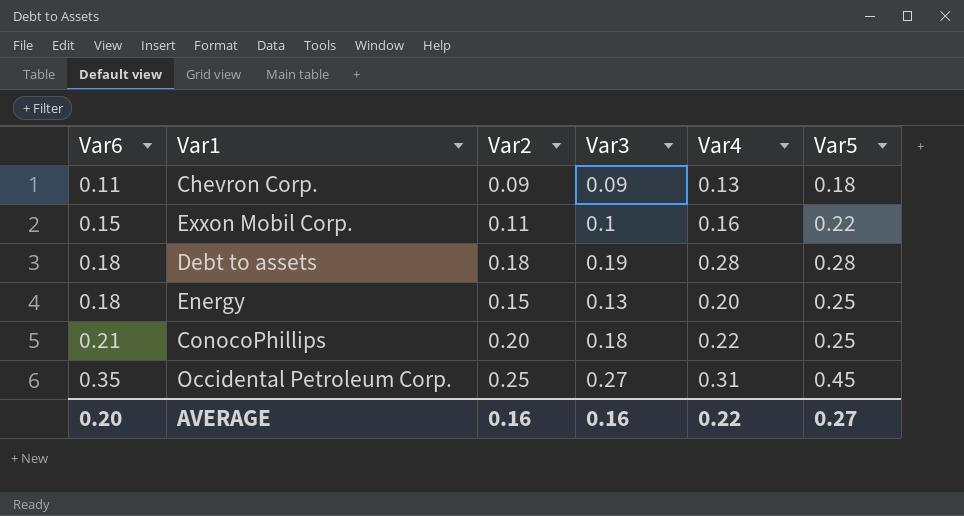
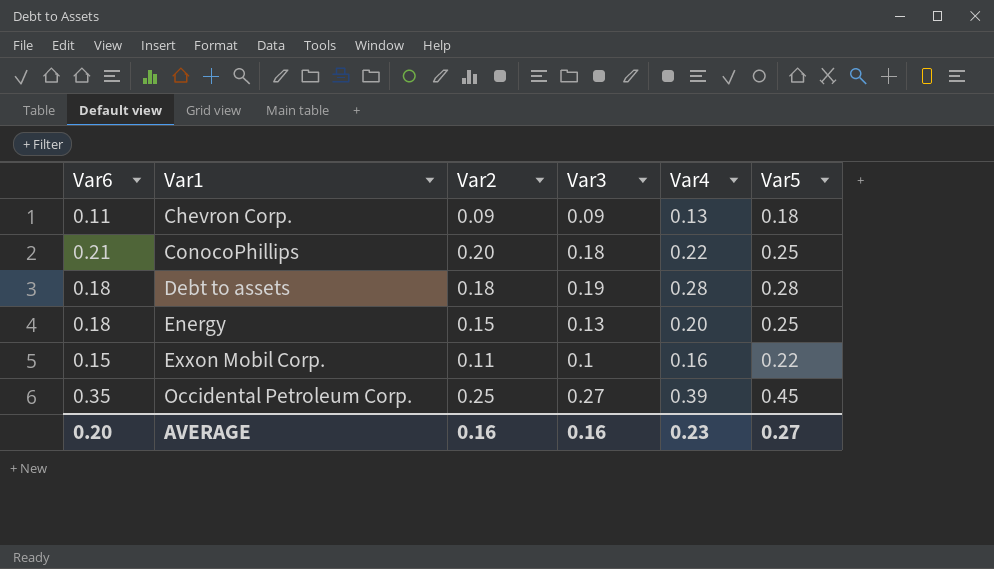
row order: Var6 ascending -> Var1 ascending
Occidental Petroleum Corp. | Var4: 0.31 -> 0.39
AVERAGE | Var4: 0.22 -> 0.23

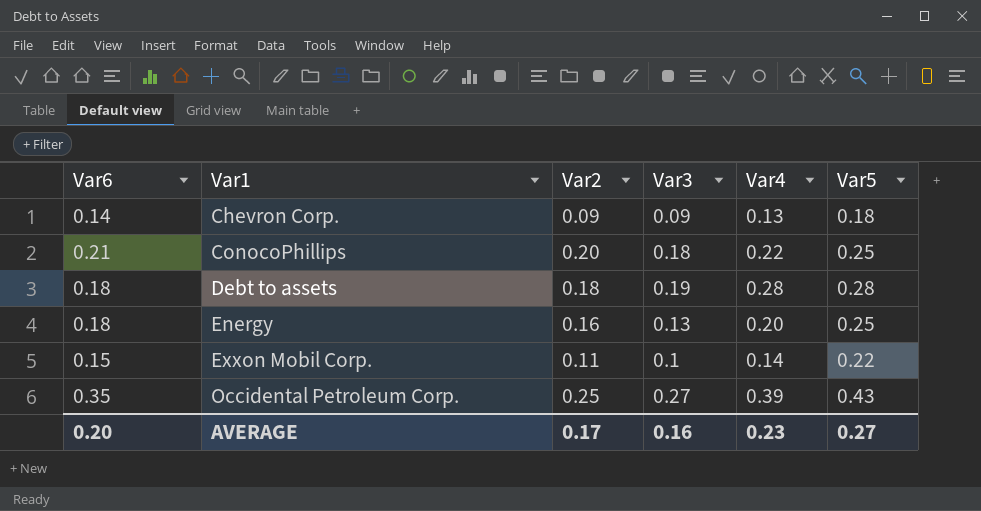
Chevron Corp. | Var6: 0.11 -> 0.14
Energy | Var2: 0.15 -> 0.16
Exxon Mobil Corp. | Var4: 0.16 -> 0.14
Occidental Petroleum Corp. | Var5: 0.45 -> 0.43
AVERAGE | Var2: 0.16 -> 0.17

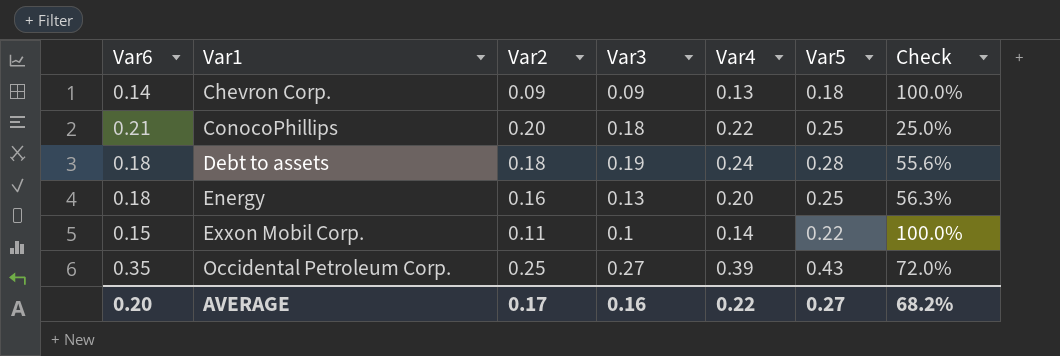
column Check | formula: none -> ([Var5] - [Var2]) / [Var2]
Debt to assets | Var4: 0.28 -> 0.24
AVERAGE | Var4: 0.23 -> 0.22

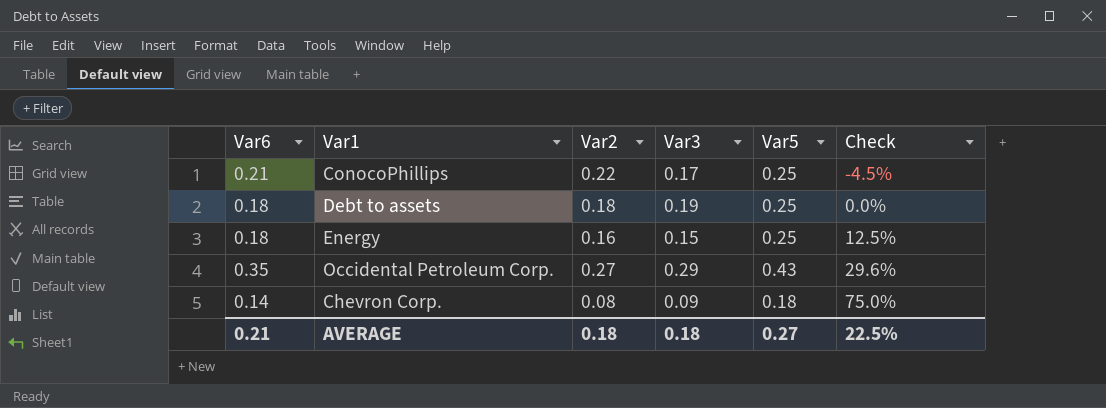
row order: Var1 ascending -> Check ascending
column Var4 | position: 5 -> none
column Check | formula: ([Var5] - [Var2]) / [Var2] -> ([Var6] - [Var2]) / [Var2]
row Exxon Mobil Corp.: 0.15 | 0.11 | 0.1 | 0.14 | 0.22 | 100.0% -> none
ConocoPhillips | Var2: 0.20 -> 0.22
ConocoPhillips | Var3: 0.18 -> 0.17
Debt to assets | Var5: 0.28 -> 0.25
Energy | Var3: 0.13 -> 0.15
Occidental Petroleum Corp. | Var2: 0.25 -> 0.27
Occidental Petroleum Corp. | Var3: 0.27 -> 0.29
Chevron Corp. | Var2: 0.09 -> 0.08
AVERAGE | Var6: 0.20 -> 0.21
AVERAGE | Var2: 0.17 -> 0.18
AVERAGE | Var3: 0.16 -> 0.18
AVERAGE | Check: 68.2% -> 22.5%

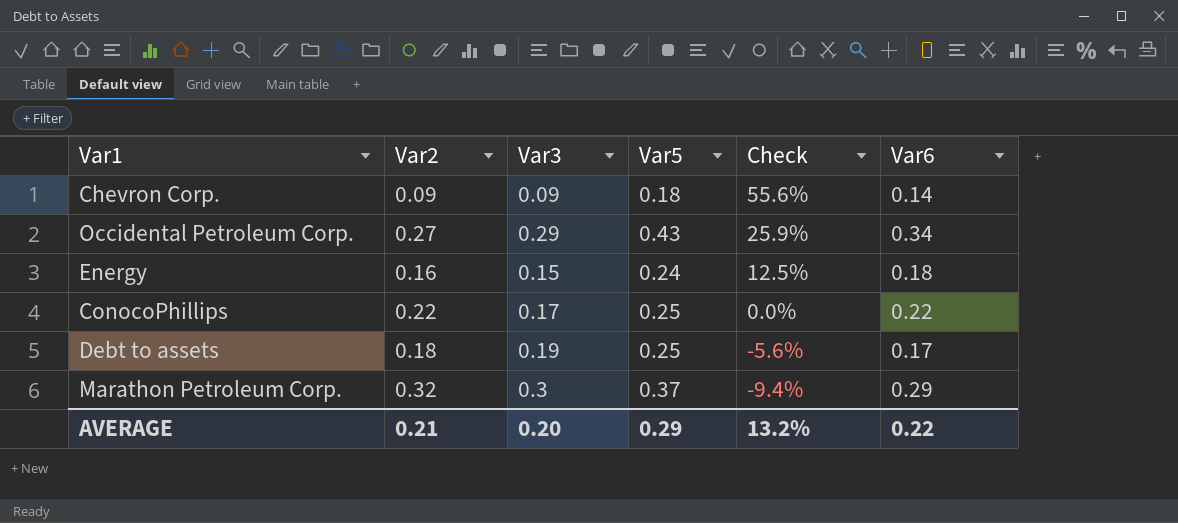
row order: Check ascending -> Check descending
column Var6 | position: 1 -> 6
Chevron Corp. | Var2: 0.08 -> 0.09
Chevron Corp. | Check: 75.0% -> 55.6%
Occidental Petroleum Corp. | Check: 29.6% -> 25.9%
Occidental Petroleum Corp. | Var6: 0.35 -> 0.34
Energy | Var5: 0.25 -> 0.24
ConocoPhillips | Check: -4.5% -> 0.0%
ConocoPhillips | Var6: 0.21 -> 0.22
Debt to assets | Check: 0.0% -> -5.6%
Debt to assets | Var6: 0.18 -> 0.17
row Marathon Petroleum Corp.: none -> 0.32 | 0.3 | 0.37 | -9.4% | 0.29
AVERAGE | Var2: 0.18 -> 0.21
AVERAGE | Var3: 0.18 -> 0.20
AVERAGE | Var5: 0.27 -> 0.29
AVERAGE | Check: 22.5% -> 13.2%
AVERAGE | Var6: 0.21 -> 0.22

